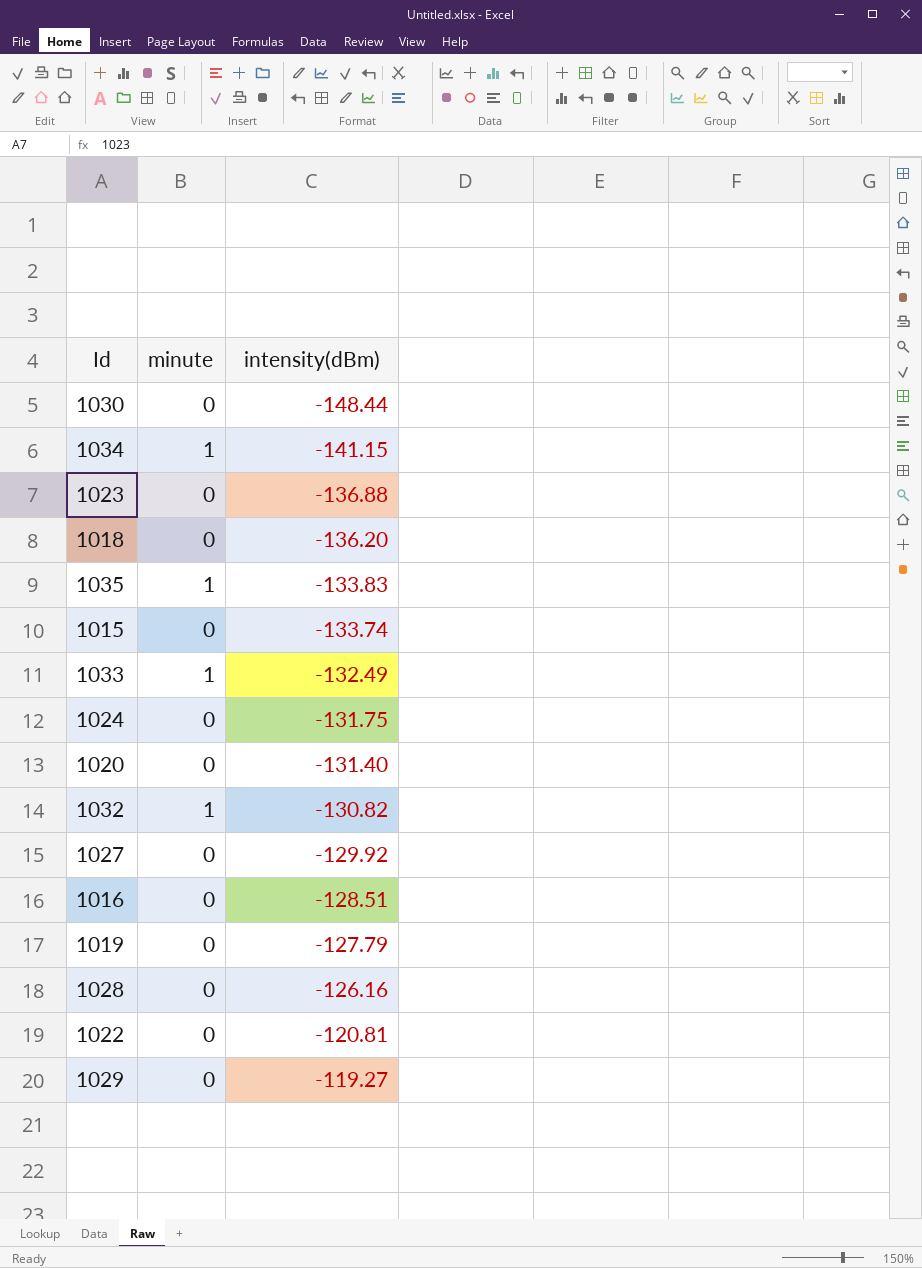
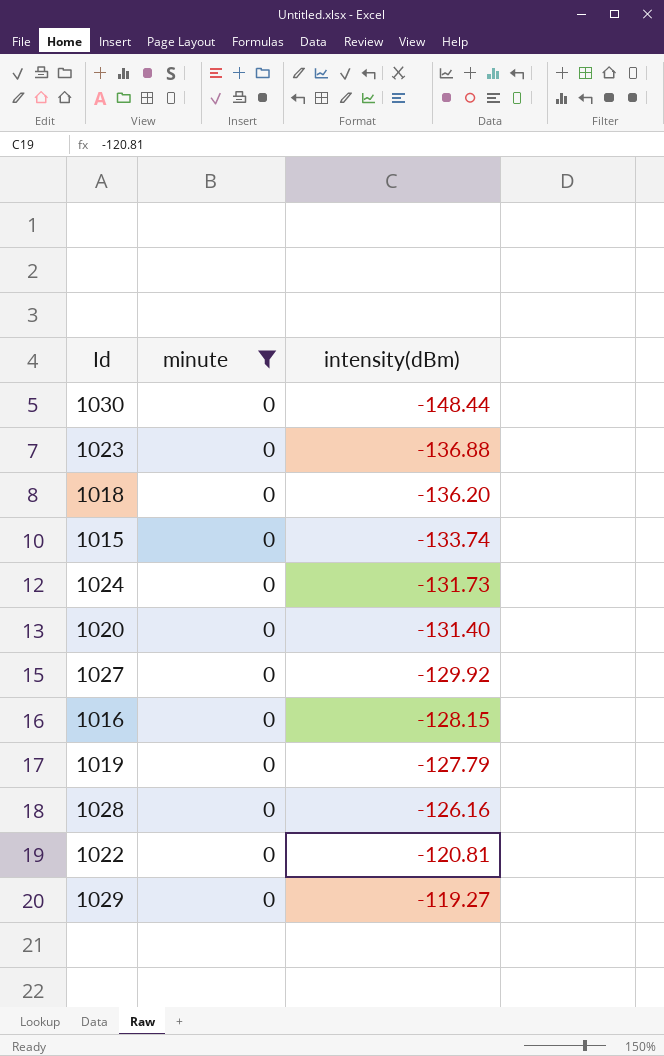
filter: none -> minute = 0
1024 | intensity(dBm): -131.75 -> -131.73
1016 | intensity(dBm): -128.51 -> -128.15

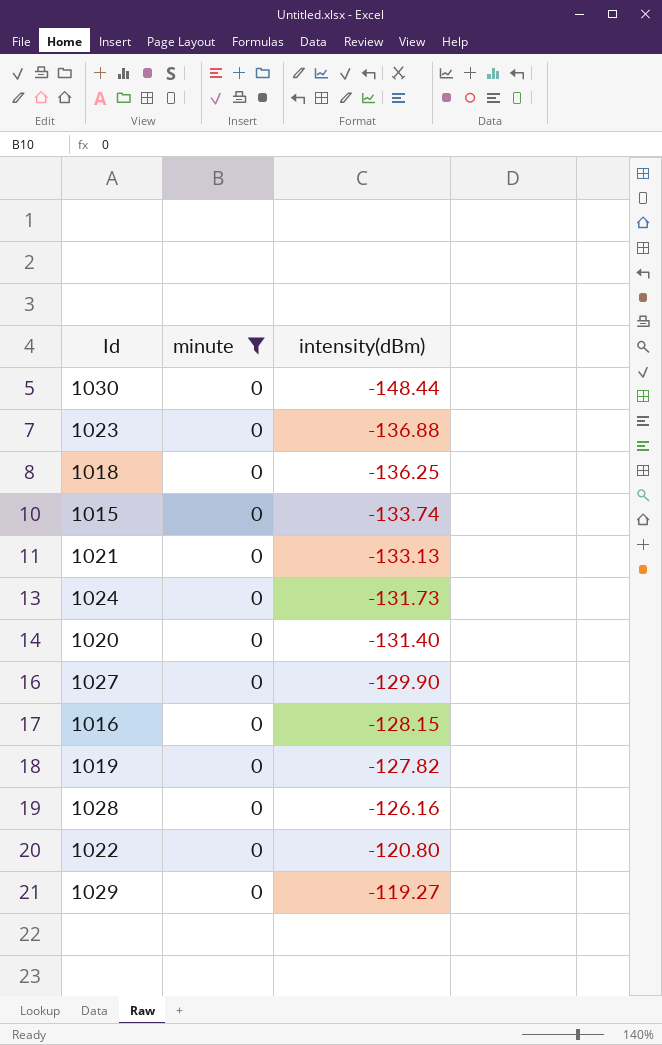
1018 | intensity(dBm): -136.20 -> -136.25
row 1021: none -> 0 | -133.13
1027 | intensity(dBm): -129.92 -> -129.90
1019 | intensity(dBm): -127.79 -> -127.82
1022 | intensity(dBm): -120.81 -> -120.80

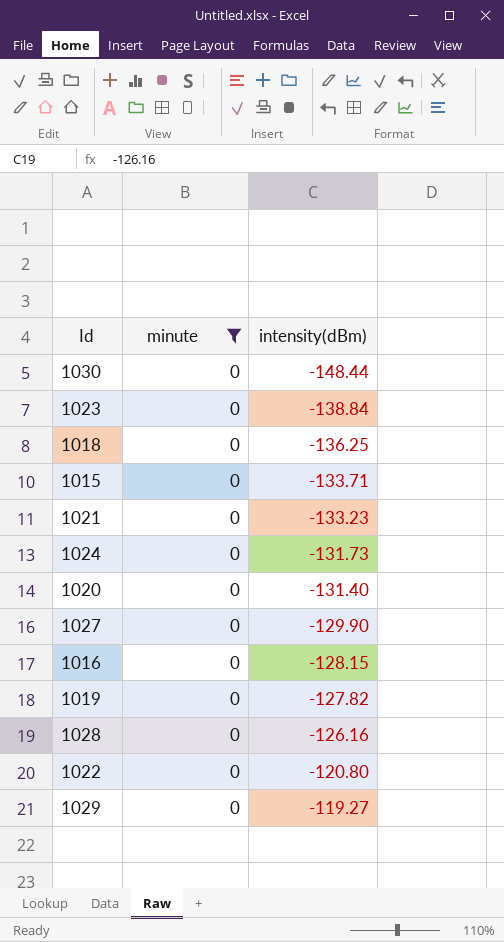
1023 | intensity(dBm): -136.88 -> -138.84
1015 | intensity(dBm): -133.74 -> -133.71
1021 | intensity(dBm): -133.13 -> -133.23

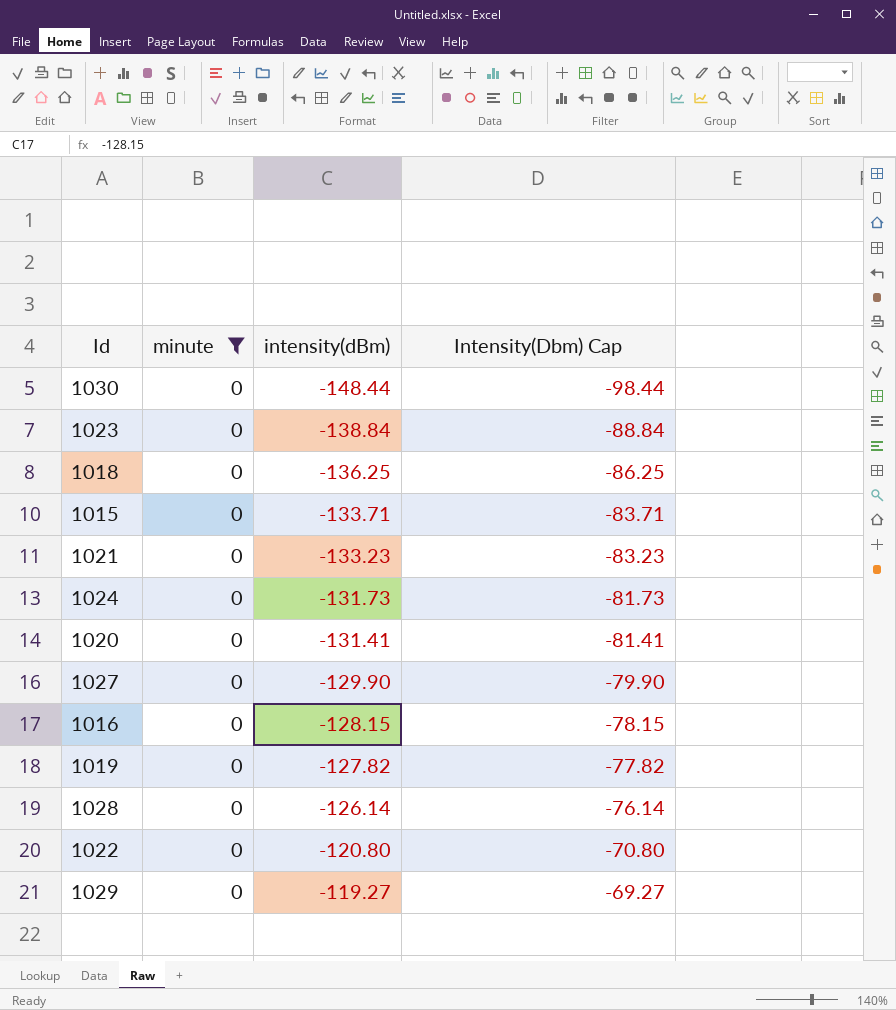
column Intensity(Dbm) Cap | formula: none -> [intensity(dBm)] + 50
1020 | intensity(dBm): -131.40 -> -131.41
1028 | intensity(dBm): -126.16 -> -126.14

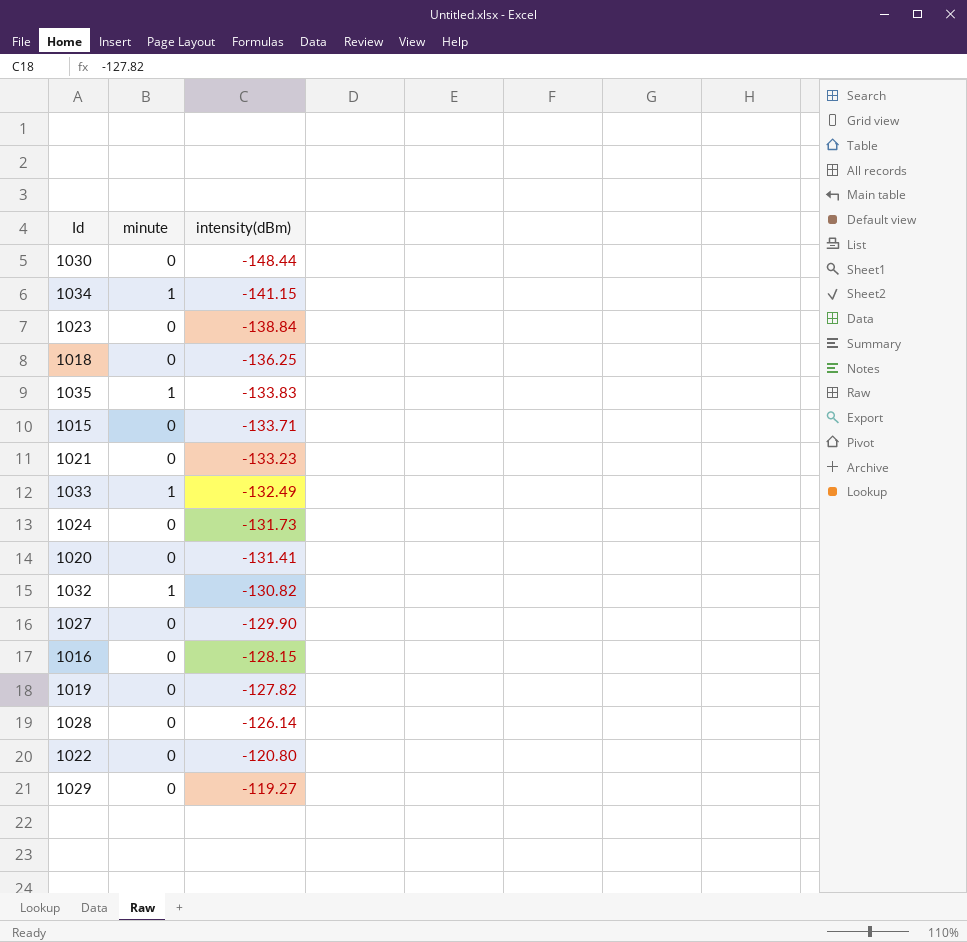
filter: minute = 0 -> none
column Intensity(Dbm) Cap | formula: [intensity(dBm)] + 50 -> none

